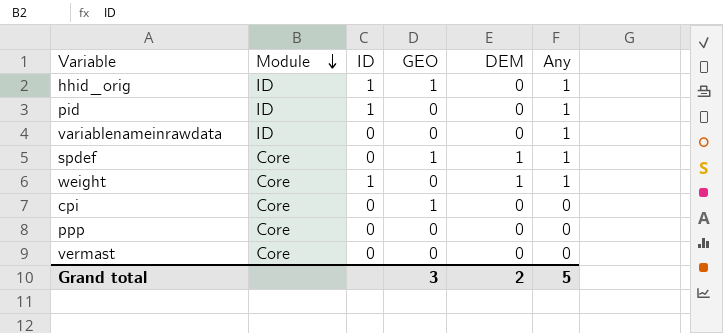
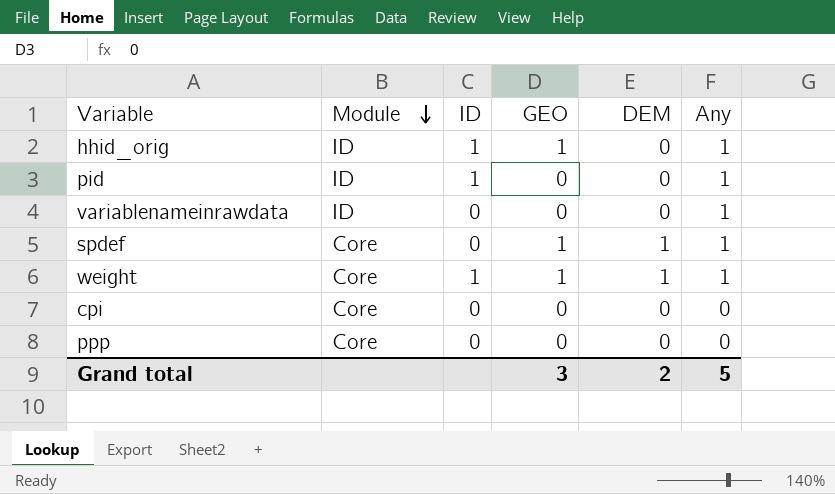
row vermast: Core | 0 | 0 | 0 | 0 -> none
weight | GEO: 0 -> 1
cpi | GEO: 1 -> 0

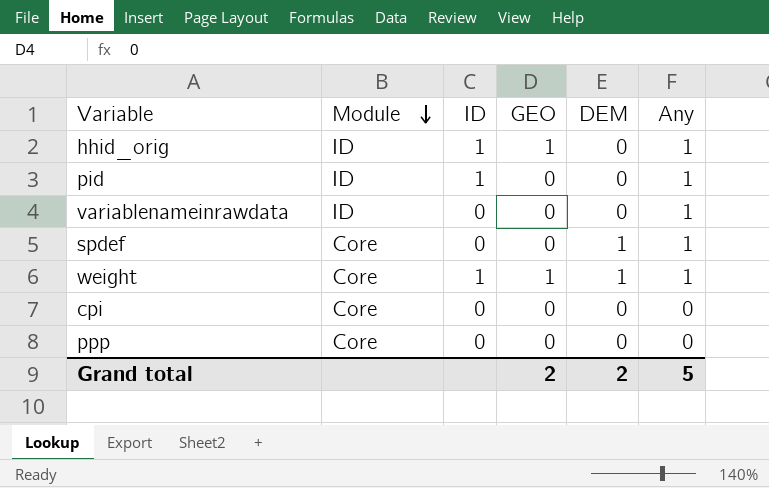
spdef | GEO: 1 -> 0
Grand total | GEO: 3 -> 2

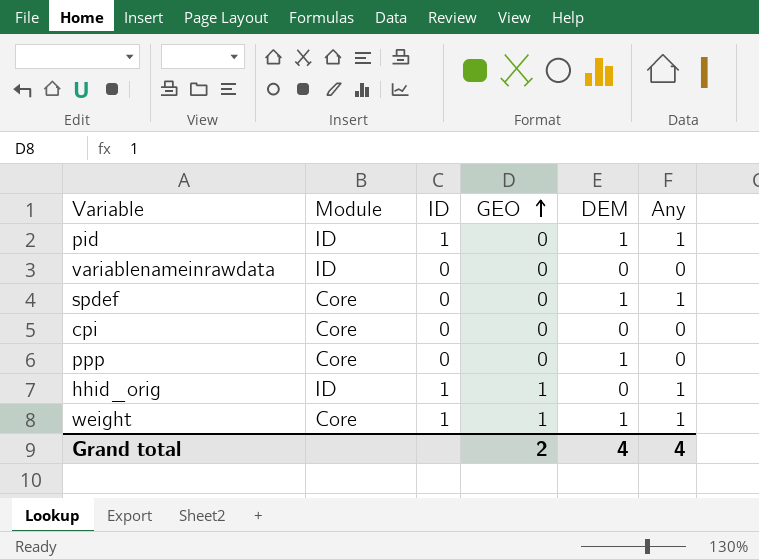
row order: Module descending -> GEO ascending
pid | DEM: 0 -> 1
variablenameinrawdata | Any: 1 -> 0
ppp | DEM: 0 -> 1
Grand total | DEM: 2 -> 4
Grand total | Any: 5 -> 4

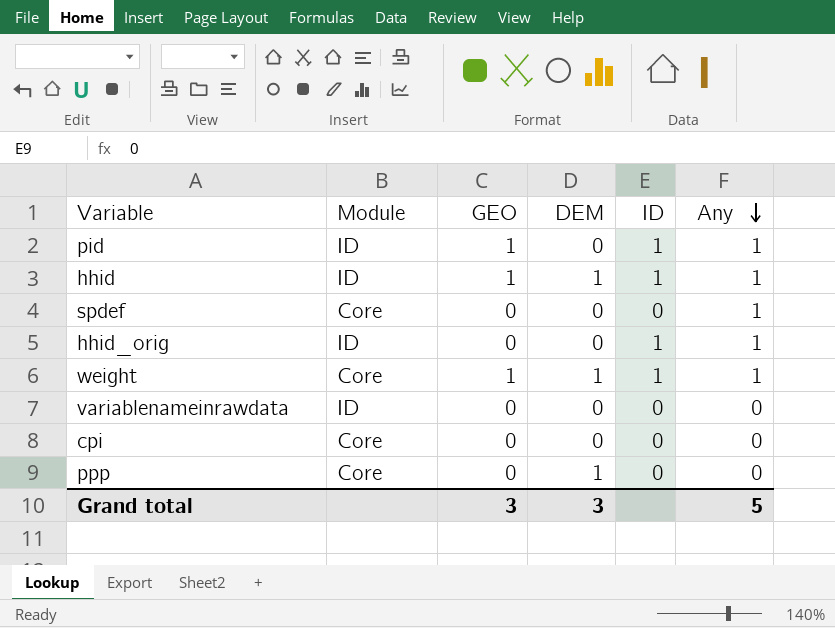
row order: GEO ascending -> Any descending
column ID | position: 3 -> 5
pid | GEO: 0 -> 1
pid | DEM: 1 -> 0
row hhid: none -> ID | 1 | 1 | 1 | 1
spdef | DEM: 1 -> 0
hhid_orig | GEO: 1 -> 0
Grand total | GEO: 2 -> 3
Grand total | DEM: 4 -> 3
Grand total | Any: 4 -> 5

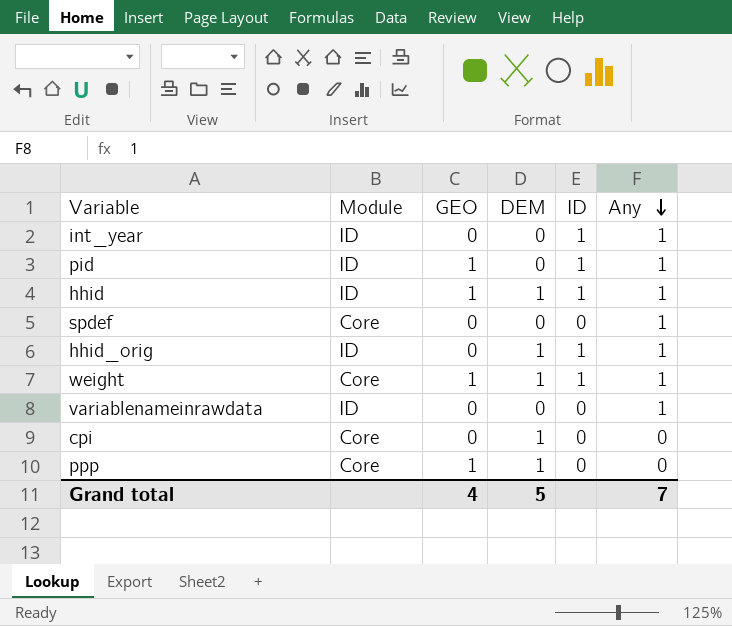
row int_year: none -> ID | 0 | 0 | 1 | 1
hhid_orig | DEM: 0 -> 1
variablenameinrawdata | Any: 0 -> 1
cpi | DEM: 0 -> 1
ppp | GEO: 0 -> 1
Grand total | GEO: 3 -> 4
Grand total | DEM: 3 -> 5
Grand total | Any: 5 -> 7

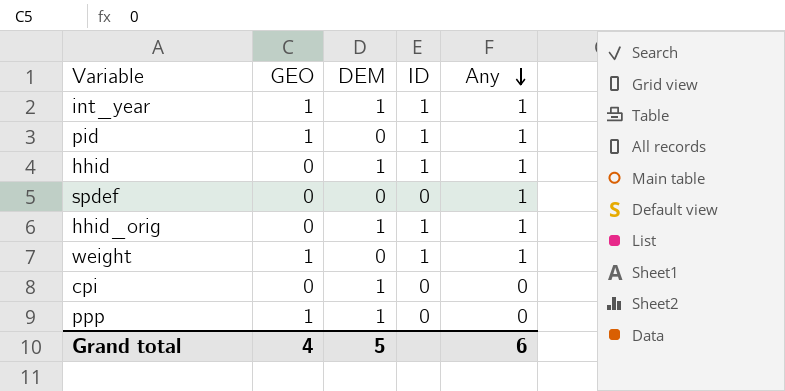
column Module | position: 2 -> none
row variablenameinrawdata: ID | 0 | 0 | 0 | 1 -> none
int_year | GEO: 0 -> 1
int_year | DEM: 0 -> 1
hhid | GEO: 1 -> 0
weight | DEM: 1 -> 0
Grand total | Any: 7 -> 6

